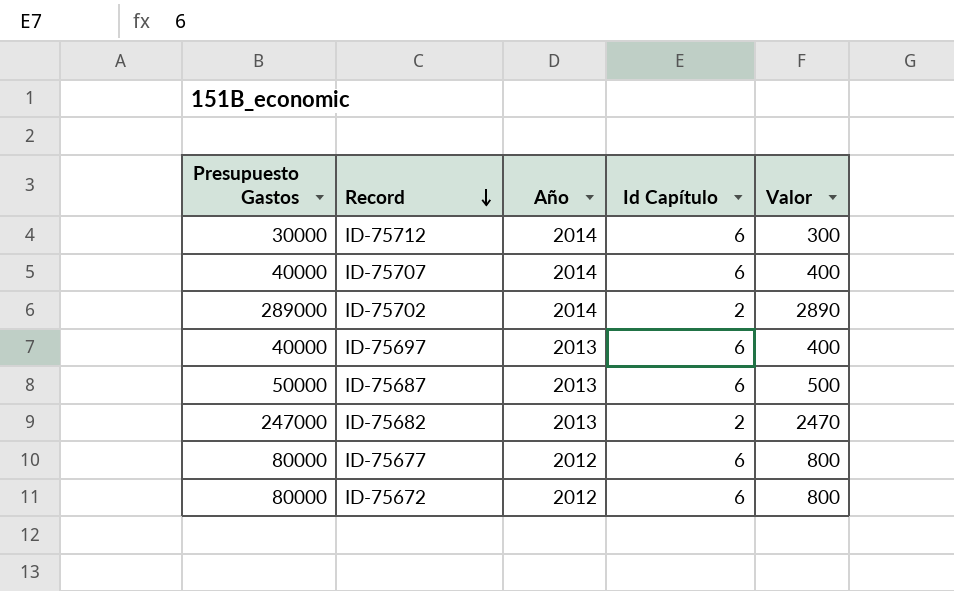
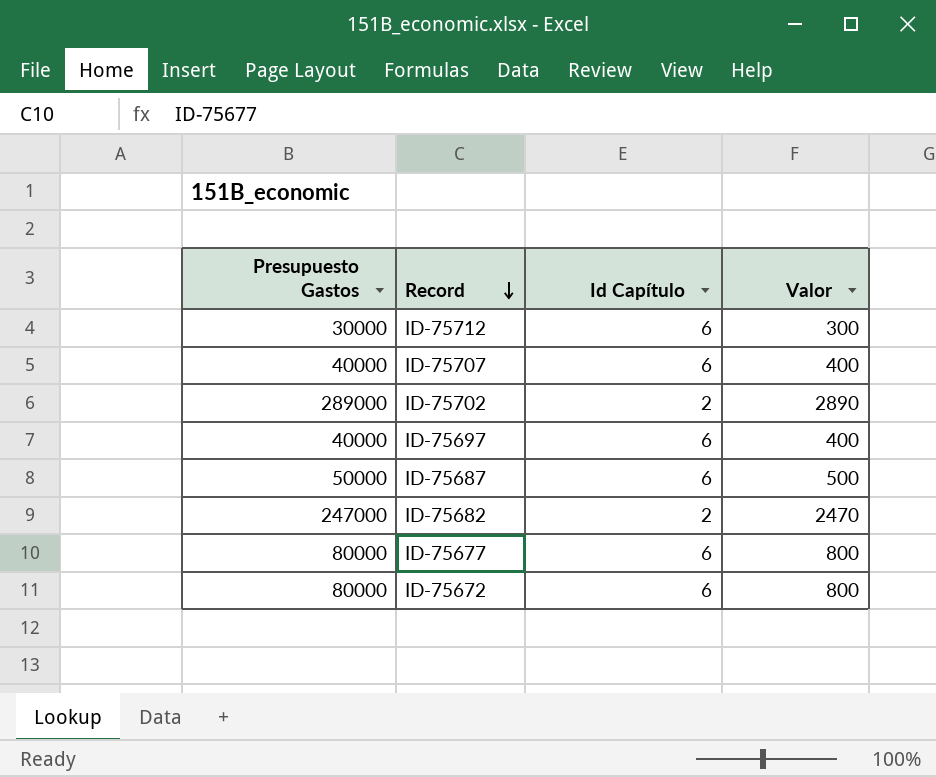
column Año | position: 3 -> none

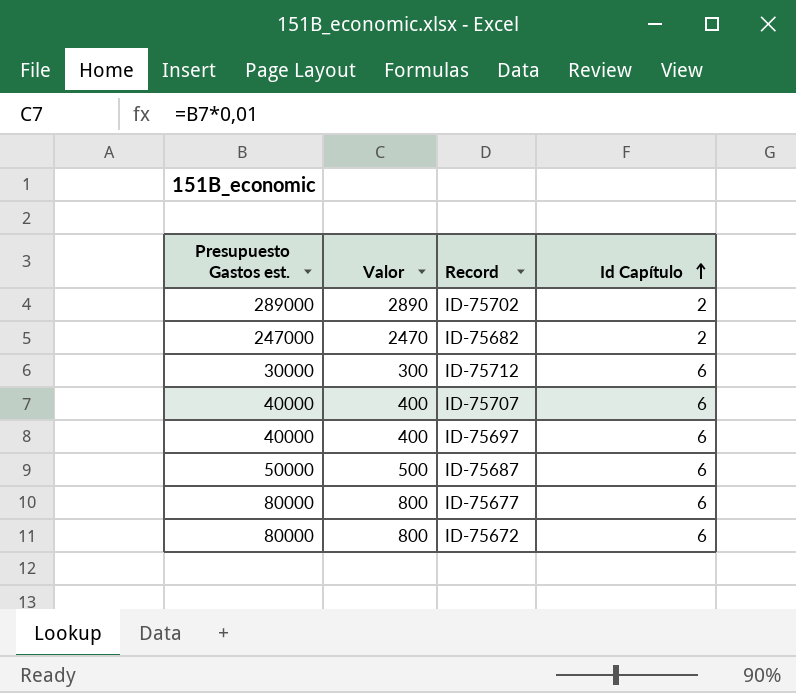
row order: Record descending -> Id Capítulo ascending
column name: Presupuesto Gastos -> Presupuesto Gastos est.
column Valor | position: 4 -> 2

